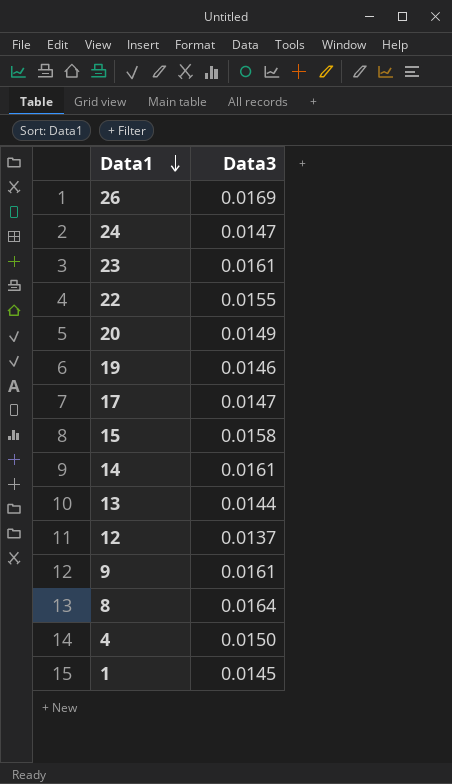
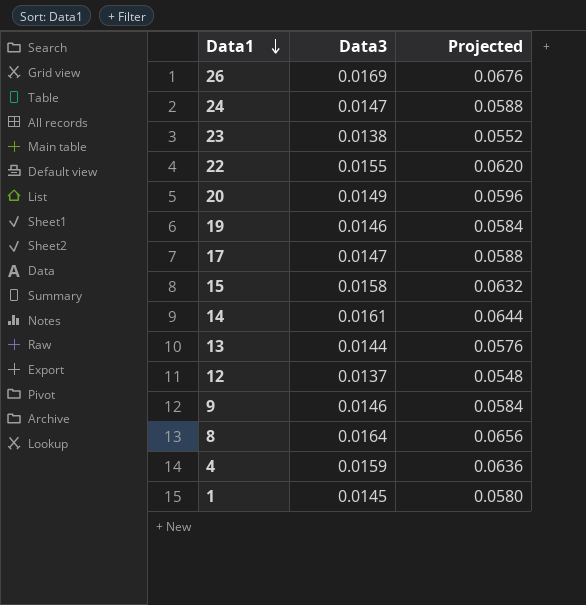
column Projected | formula: none -> [Data3] * 4
23 | Data3: 0.0161 -> 0.0138
9 | Data3: 0.0161 -> 0.0146
4 | Data3: 0.0150 -> 0.0159

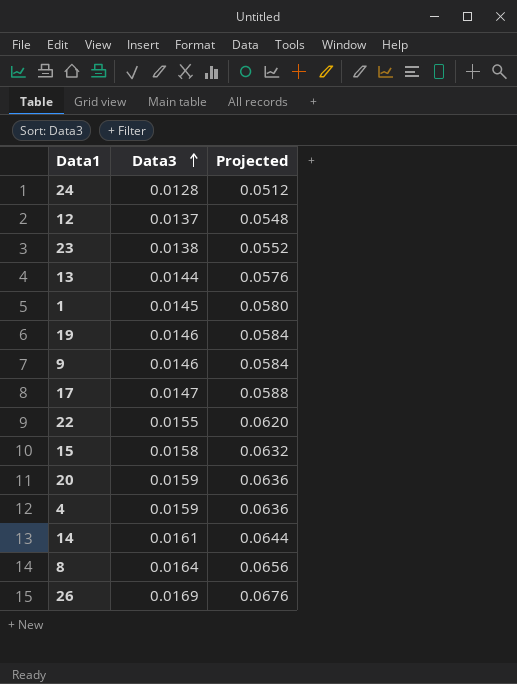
row order: Data1 descending -> Data3 ascending
24 | Data3: 0.0147 -> 0.0128
24 | Projected: 0.0588 -> 0.0512
20 | Data3: 0.0149 -> 0.0159
20 | Projected: 0.0596 -> 0.0636

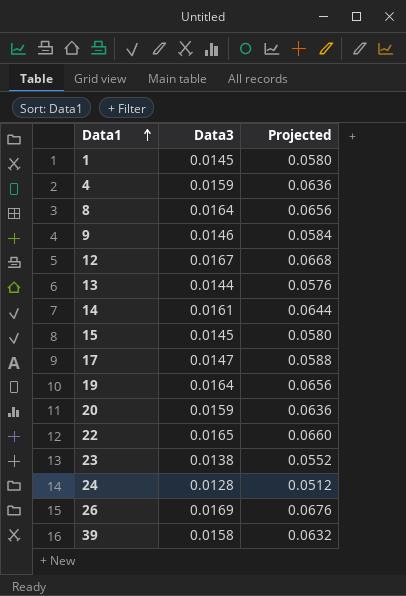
row order: Data3 ascending -> Data1 ascending
12 | Data3: 0.0137 -> 0.0167
12 | Projected: 0.0548 -> 0.0668
15 | Data3: 0.0158 -> 0.0145
15 | Projected: 0.0632 -> 0.0580
19 | Data3: 0.0146 -> 0.0164
19 | Projected: 0.0584 -> 0.0656
22 | Data3: 0.0155 -> 0.0165
22 | Projected: 0.0620 -> 0.0660
row 39: none -> 0.0158 | 0.0632

